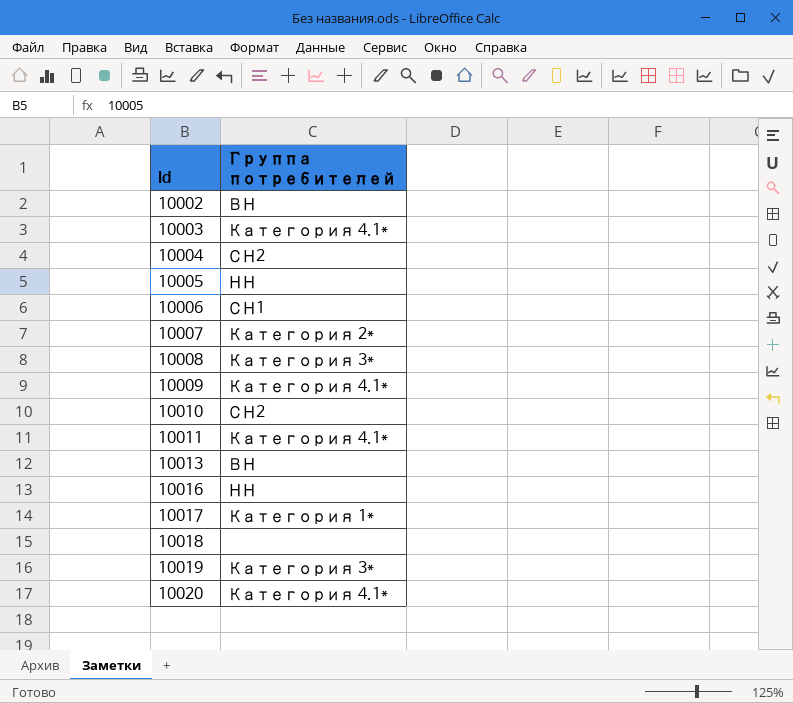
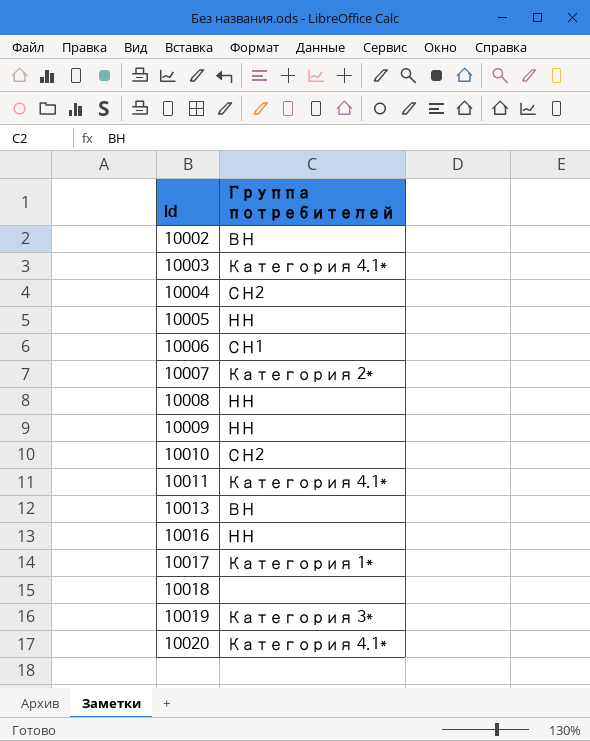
10008 | Группа потребителей: Категория 3* -> НН
10009 | Группа потребителей: Категория 4.1* -> НН

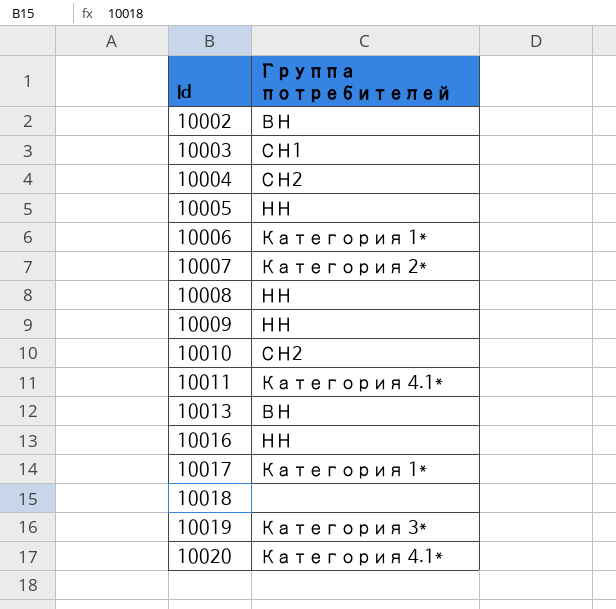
10003 | Группа потребителей: Категория 4.1* -> СН1
10006 | Группа потребителей: СН1 -> Категория 1*

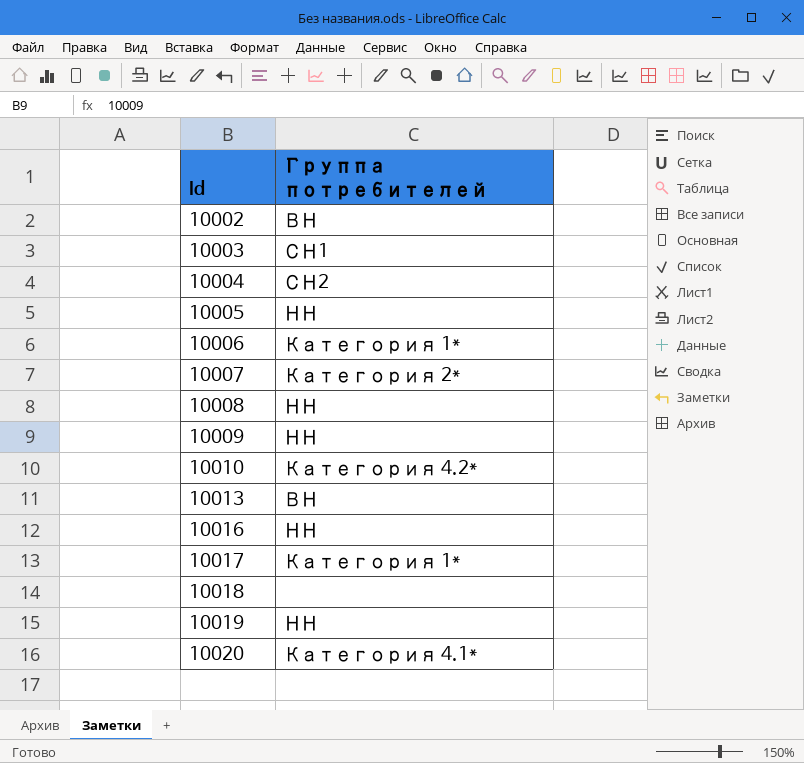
row 10011: Категория 4.1* -> none
10010 | Группа потребителей: СН2 -> Категория 4.2*
10019 | Группа потребителей: Категория 3* -> НН

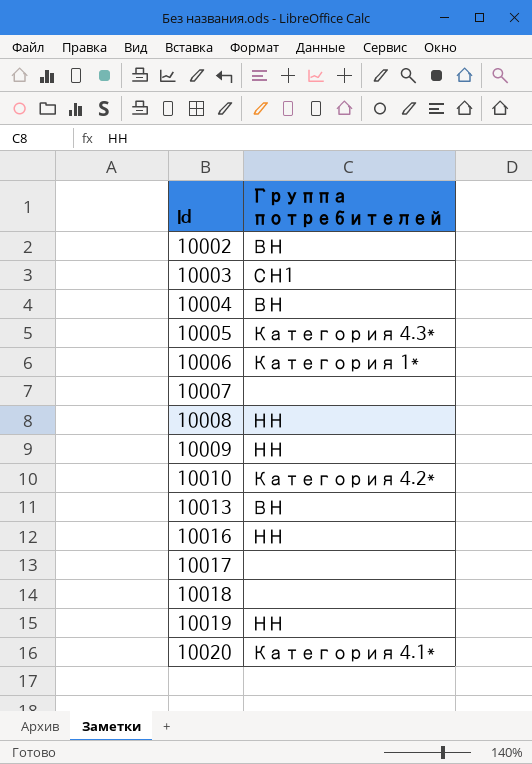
10004 | Группа потребителей: СН2 -> ВН
10005 | Группа потребителей: НН -> Категория 4.3*
10007 | Группа потребителей: Категория 2* -> none
10017 | Группа потребителей: Категория 1* -> none

